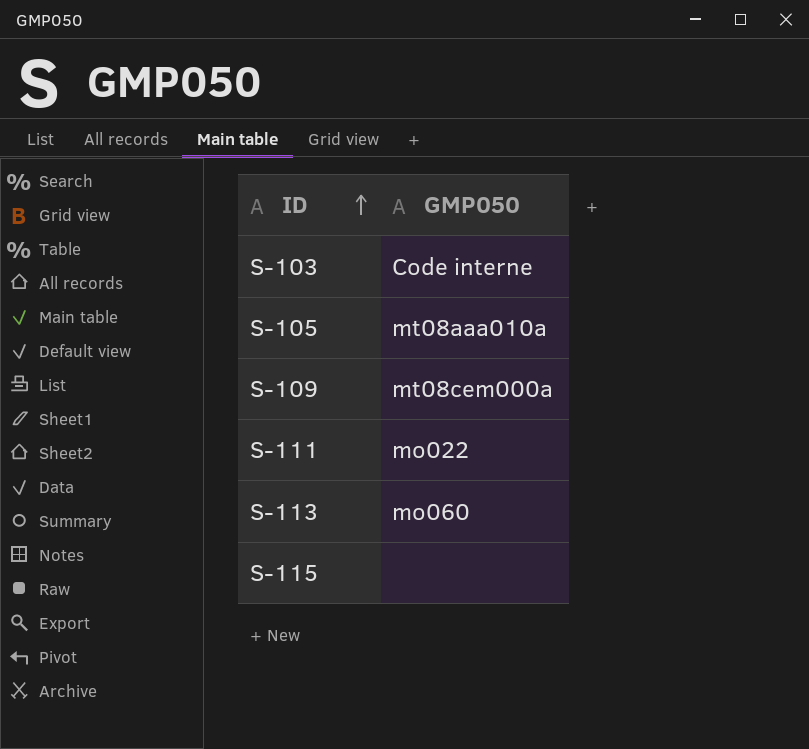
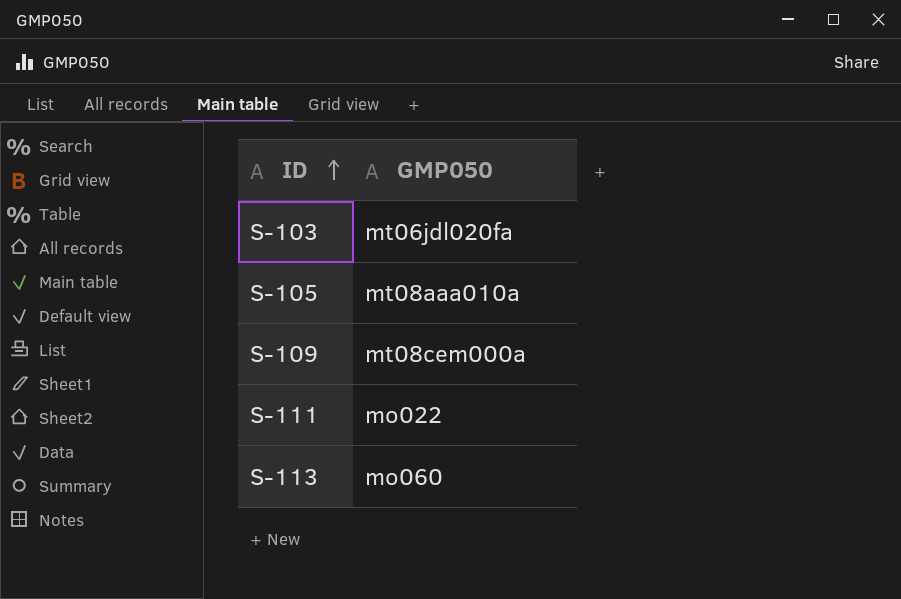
row S-115: none -> none
S-103 | GMP050: Code interne -> mt06jdl020fa

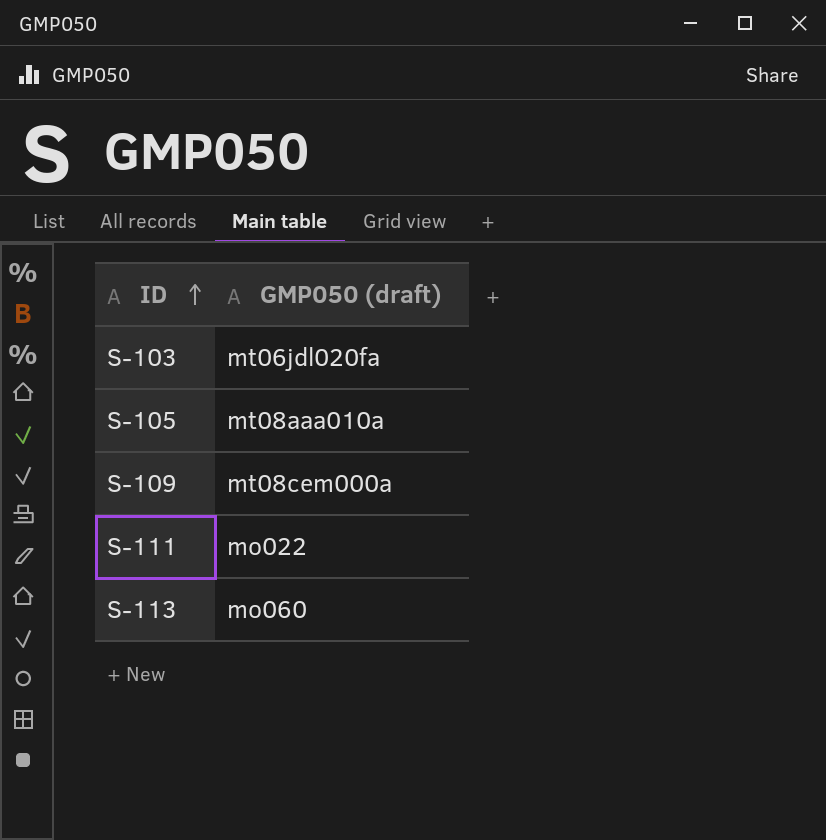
column name: GMP050 -> GMP050 (draft)

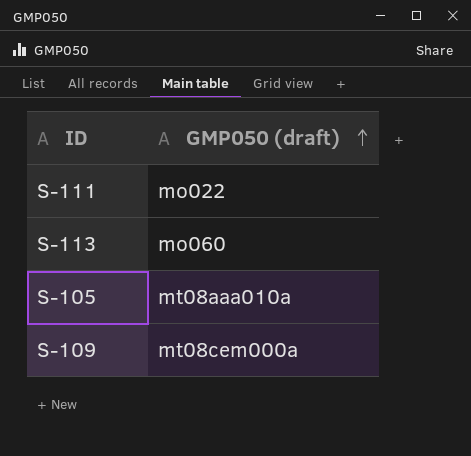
row order: ID ascending -> GMP050 (draft) ascending
row S-103: mt06jdl020fa -> none

